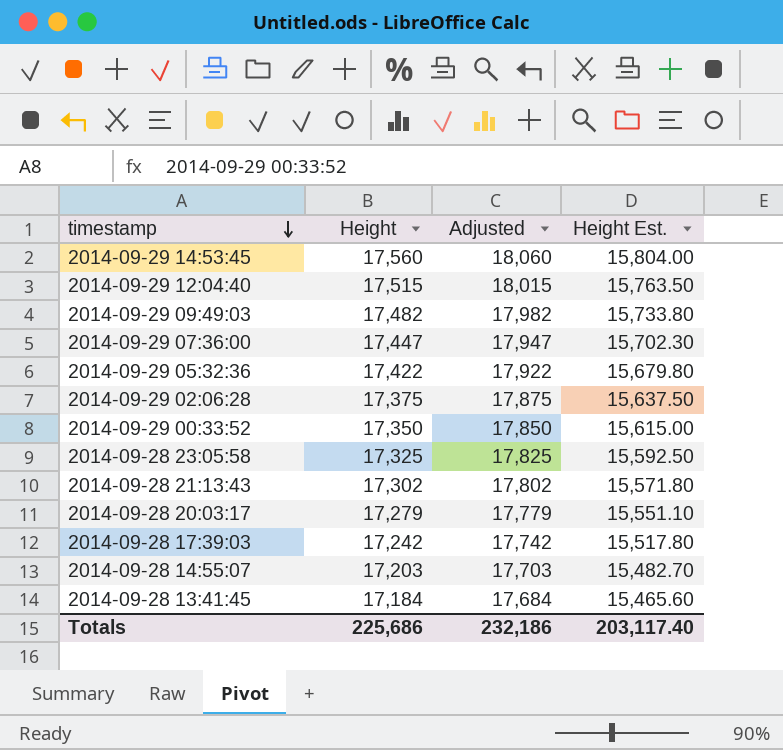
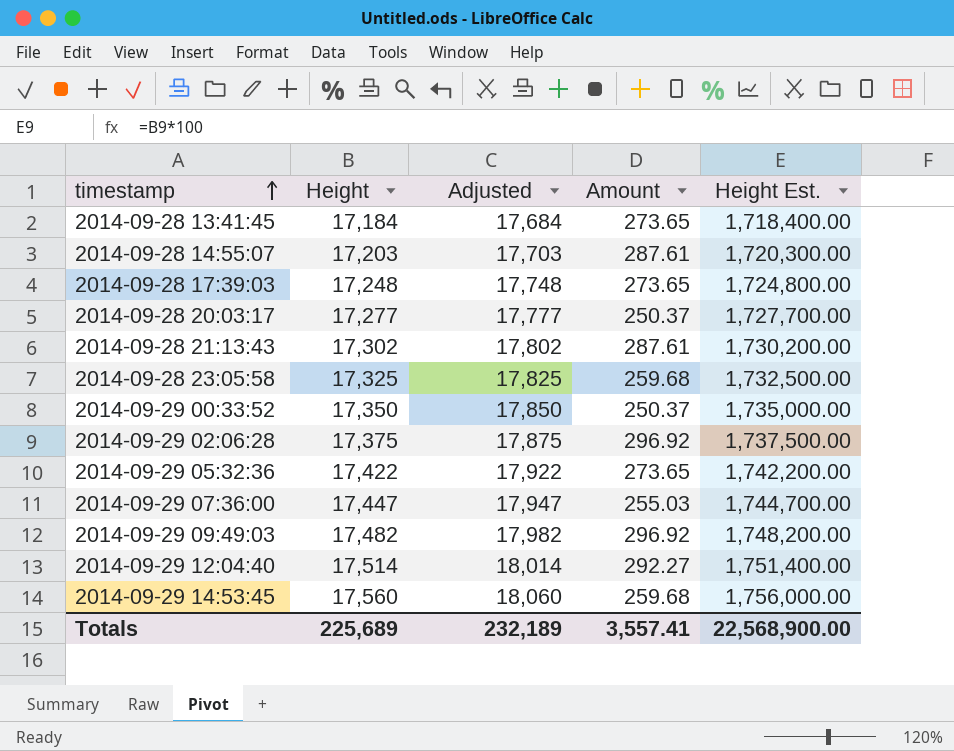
row order: timestamp descending -> timestamp ascending
column Amount | position: none -> 4
column Height Est. | formula: [Height] * 0.9 -> [Height] * 100
2014-09-28 17:39:03 | Height: 17,242 -> 17,248
2014-09-28 17:39:03 | Adjusted: 17,742 -> 17,748
2014-09-28 20:03:17 | Height: 17,279 -> 17,277
2014-09-28 20:03:17 | Adjusted: 17,779 -> 17,777
2014-09-29 12:04:40 | Height: 17,515 -> 17,514
2014-09-29 12:04:40 | Adjusted: 18,015 -> 18,014
Totals | Height: 225,686 -> 225,689
Totals | Adjusted: 232,186 -> 232,189
Totals | Height Est.: 203,117.40 -> 22,568,900.00

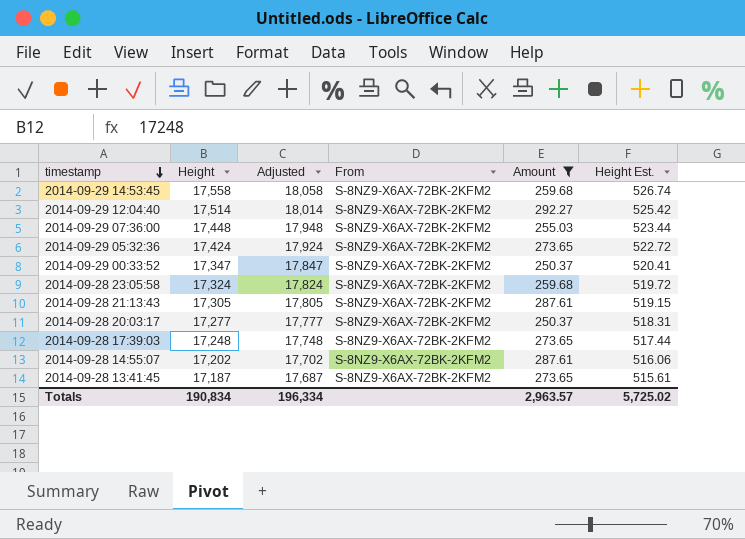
filter: none -> Amount != 296.92
row order: timestamp ascending -> timestamp descending
column From | position: none -> 4
column Height Est. | formula: [Height] * 100 -> [Height] * 0.03
2014-09-29 14:53:45 | Height: 17,560 -> 17,558
2014-09-29 14:53:45 | Adjusted: 18,060 -> 18,058
2014-09-29 07:36:00 | Height: 17,447 -> 17,448
2014-09-29 07:36:00 | Adjusted: 17,947 -> 17,948
2014-09-29 05:32:36 | Height: 17,422 -> 17,424
2014-09-29 05:32:36 | Adjusted: 17,922 -> 17,924
2014-09-29 00:33:52 | Height: 17,350 -> 17,347
2014-09-29 00:33:52 | Adjusted: 17,850 -> 17,847
2014-09-28 23:05:58 | Height: 17,325 -> 17,324
2014-09-28 23:05:58 | Adjusted: 17,825 -> 17,824
2014-09-28 21:13:43 | Height: 17,302 -> 17,305
2014-09-28 21:13:43 | Adjusted: 17,802 -> 17,805
2014-09-28 14:55:07 | Height: 17,203 -> 17,202
2014-09-28 14:55:07 | Adjusted: 17,703 -> 17,702
2014-09-28 13:41:45 | Height: 17,184 -> 17,187
2014-09-28 13:41:45 | Adjusted: 17,684 -> 17,687
Totals | Height: 225,689 -> 190,834
Totals | Adjusted: 232,189 -> 196,334
Totals | Amount: 3,557.41 -> 2,963.57
Totals | Height Est.: 22,568,900.00 -> 5,725.02

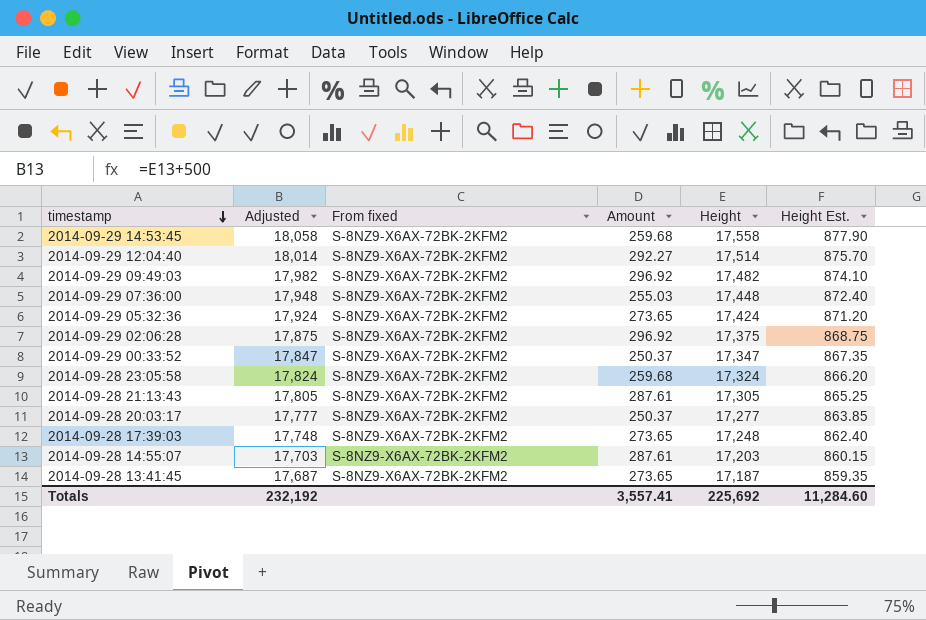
filter: Amount != 296.92 -> none
column name: From -> From fixed
column Height | position: 2 -> 5
column Height Est. | formula: [Height] * 0.03 -> [Height] * 0.05
2014-09-28 14:55:07 | Adjusted: 17,702 -> 17,703
2014-09-28 14:55:07 | Height: 17,202 -> 17,203
Totals | Adjusted: 196,334 -> 232,192
Totals | Amount: 2,963.57 -> 3,557.41
Totals | Height: 190,834 -> 225,692
Totals | Height Est.: 5,725.02 -> 11,284.60

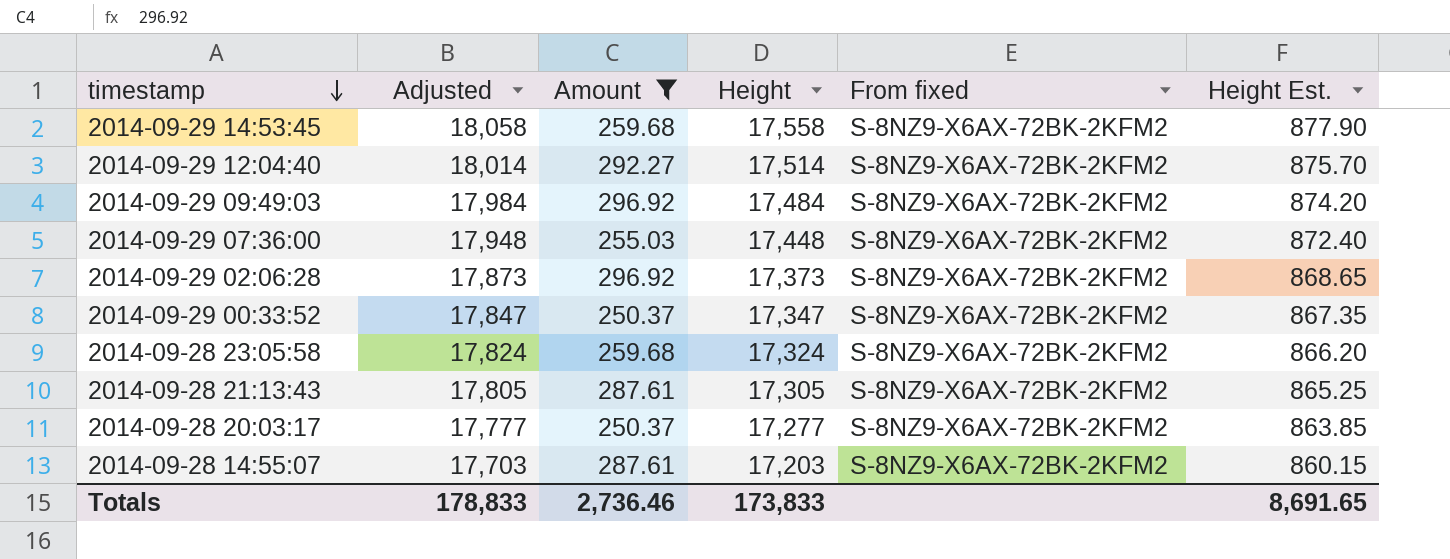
filter: none -> Amount != 273.65
column From fixed | position: 3 -> 5
2014-09-29 09:49:03 | Adjusted: 17,982 -> 17,984
2014-09-29 09:49:03 | Height: 17,482 -> 17,484
2014-09-29 09:49:03 | Height Est.: 874.10 -> 874.20
2014-09-29 02:06:28 | Adjusted: 17,875 -> 17,873
2014-09-29 02:06:28 | Height: 17,375 -> 17,373
2014-09-29 02:06:28 | Height Est.: 868.75 -> 868.65
Totals | Adjusted: 232,192 -> 178,833
Totals | Amount: 3,557.41 -> 2,736.46
Totals | Height: 225,692 -> 173,833
Totals | Height Est.: 11,284.60 -> 8,691.65

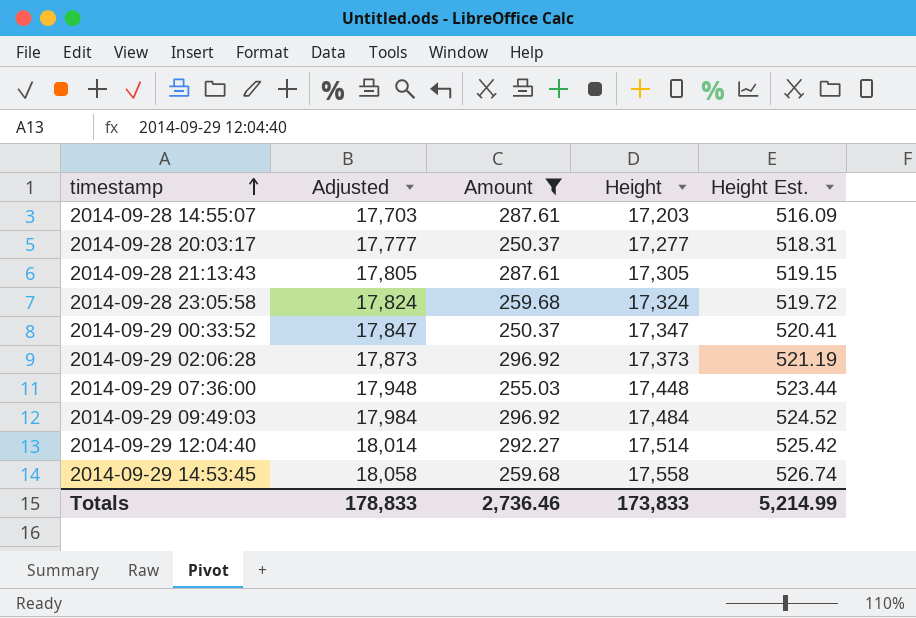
row order: timestamp descending -> timestamp ascending
column From fixed | position: 5 -> none
column Height Est. | formula: [Height] * 0.05 -> [Height] * 0.03
Totals | Height Est.: 8,691.65 -> 5,214.99

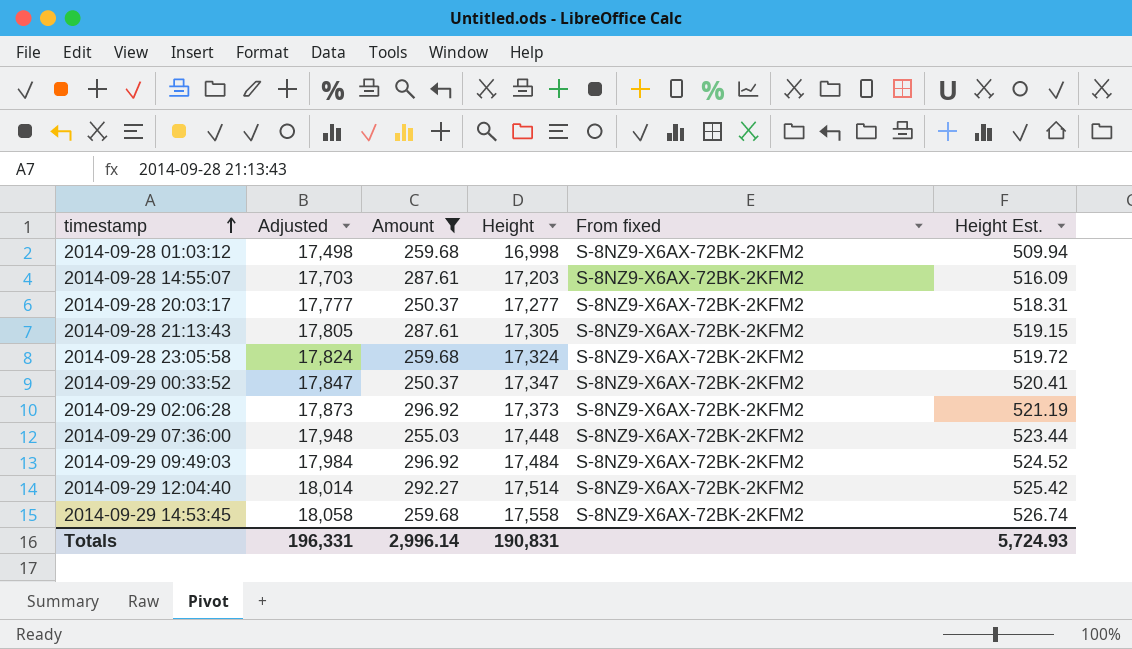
column From fixed | position: none -> 5
row 2014-09-28 01:03:12: none -> 17,498 | 259.68 | 16,998 | S-8NZ9-X6AX-72BK-2KFM2 | 509.94
Totals | Adjusted: 178,833 -> 196,331
Totals | Amount: 2,736.46 -> 2,996.14
Totals | Height: 173,833 -> 190,831
Totals | Height Est.: 5,214.99 -> 5,724.93

